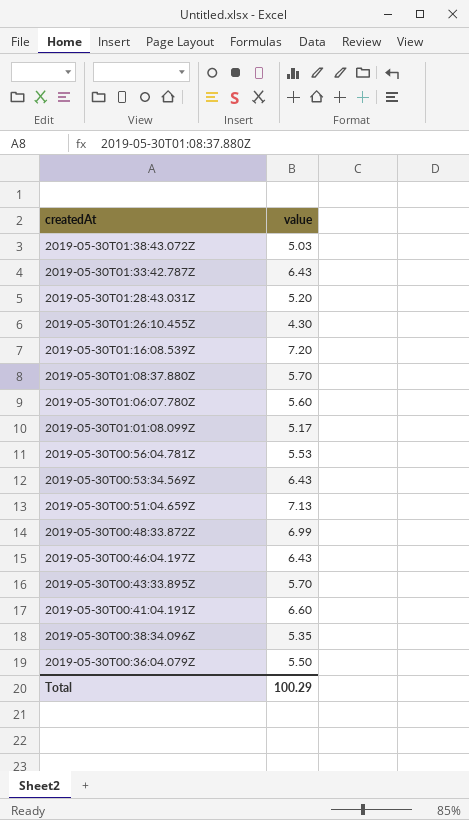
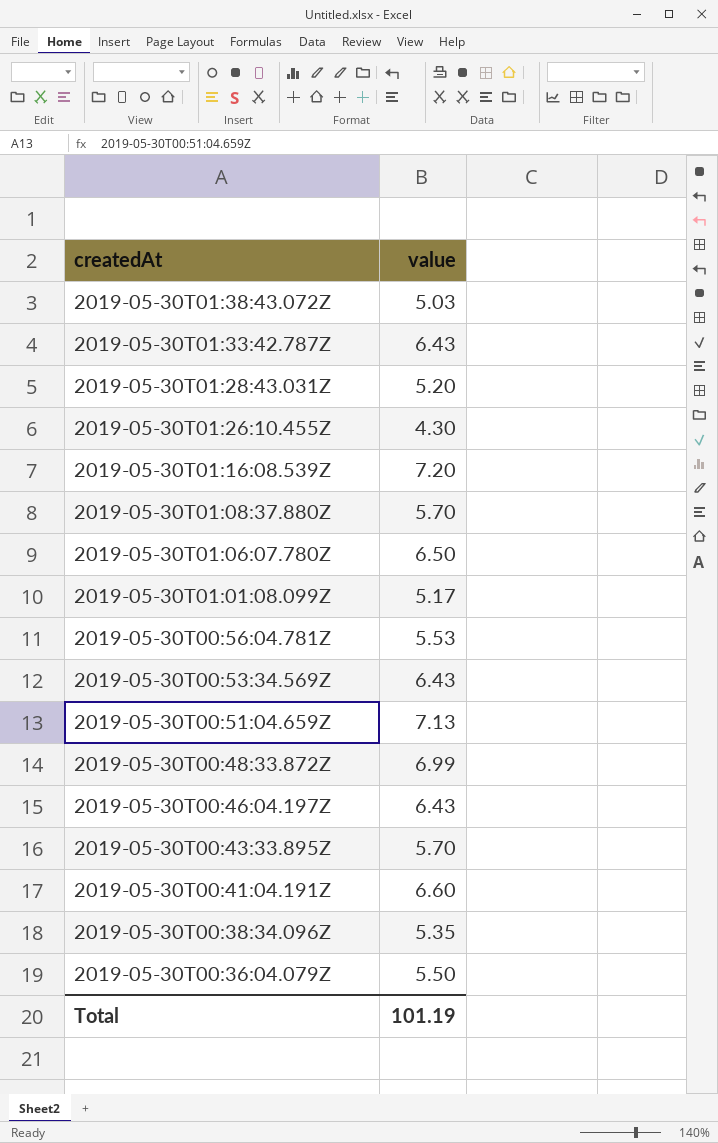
2019-05-30T01:06:07.780Z | value: 5.60 -> 6.50
Total | value: 100.29 -> 101.19

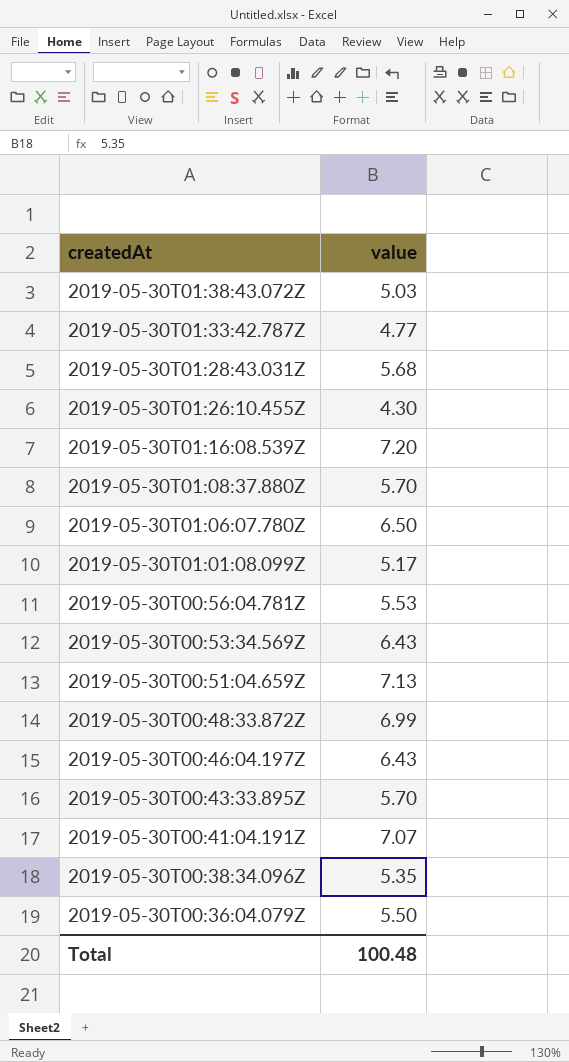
2019-05-30T01:33:42.787Z | value: 6.43 -> 4.77
2019-05-30T01:28:43.031Z | value: 5.20 -> 5.68
2019-05-30T00:41:04.191Z | value: 6.60 -> 7.07
Total | value: 101.19 -> 100.48

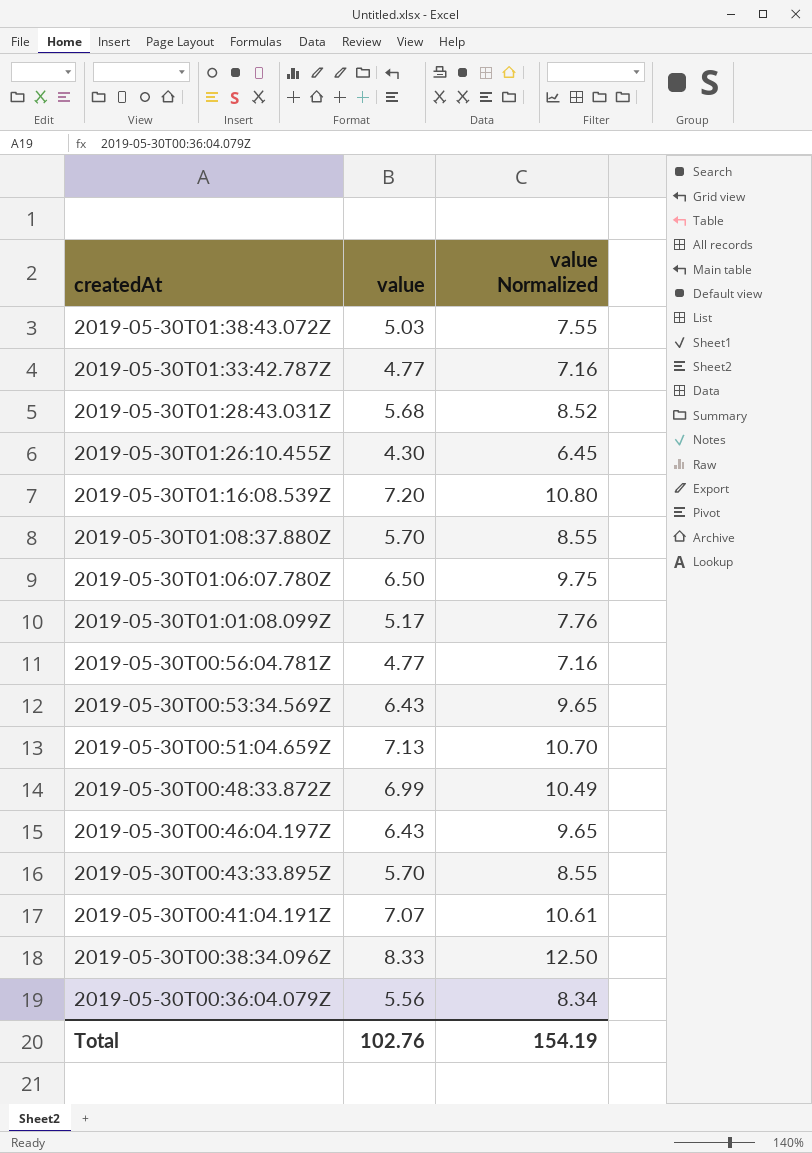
column value Normalized | formula: none -> [value] * 1.5
2019-05-30T00:56:04.781Z | value: 5.53 -> 4.77
2019-05-30T00:38:34.096Z | value: 5.35 -> 8.33
2019-05-30T00:36:04.079Z | value: 5.50 -> 5.56
Total | value: 100.48 -> 102.76

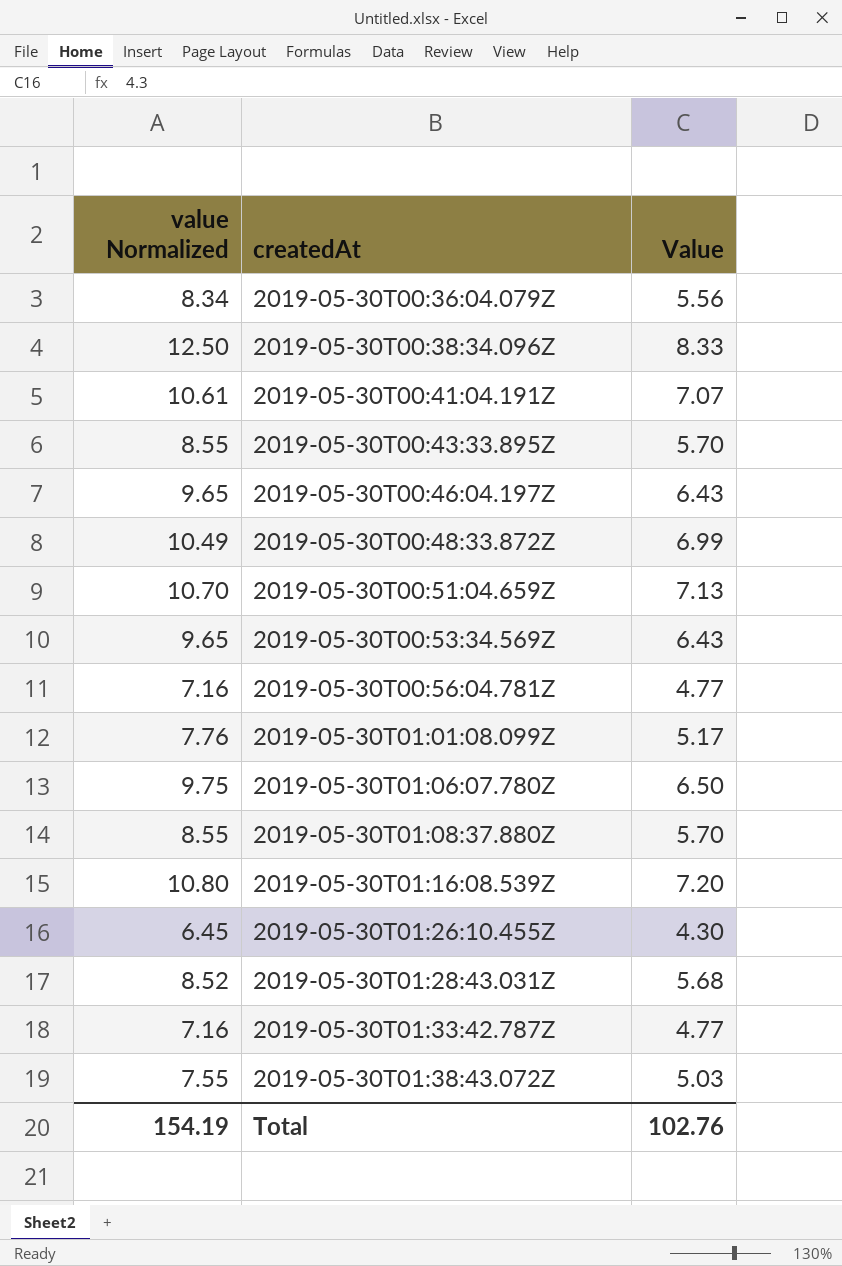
row order: createdAt descending -> createdAt ascending
column value Normalized | position: 3 -> 1
column name: value -> Value

